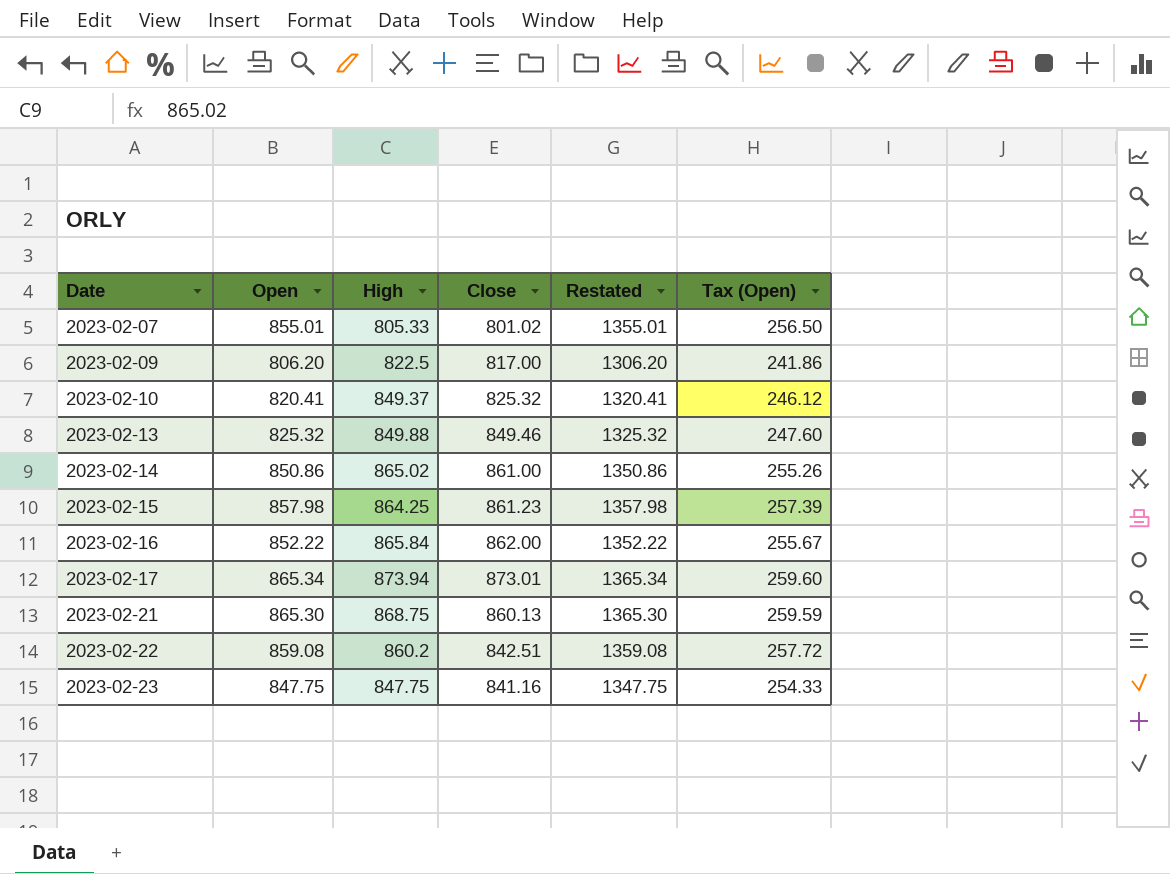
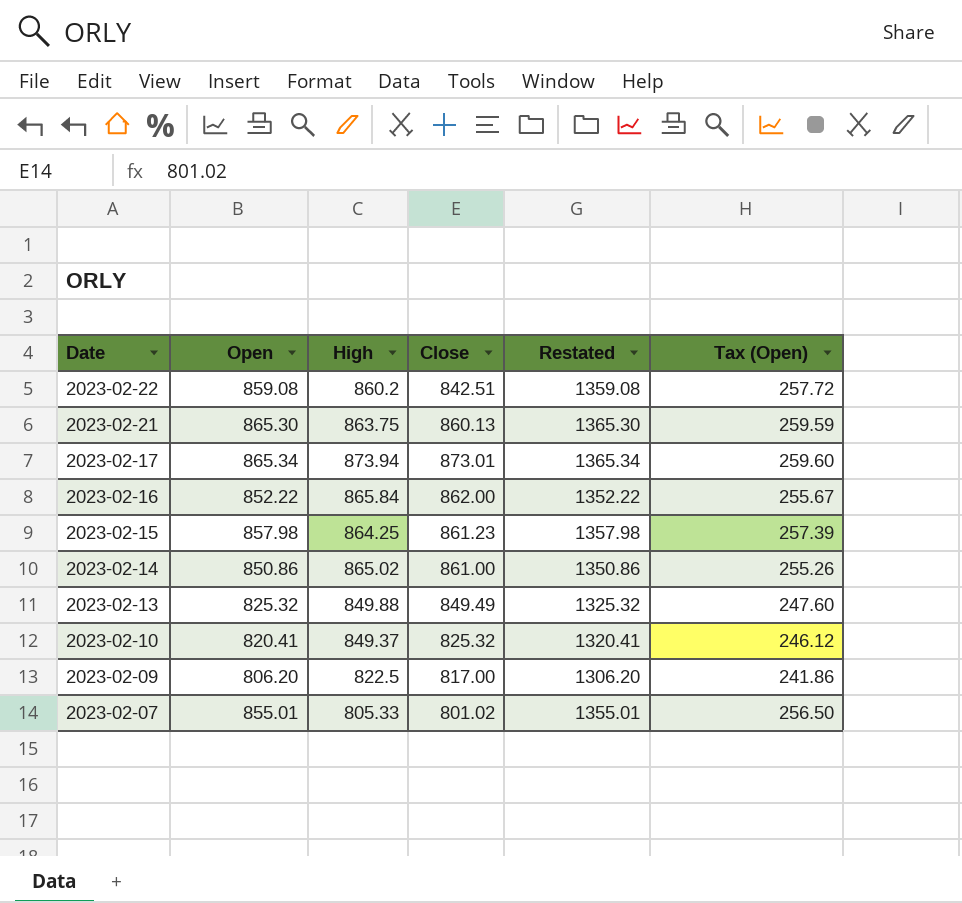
row order: Date ascending -> Date descending
row 2023-02-23: 847.75 | 847.75 | 841.16 | 1347.75 | 254.33 -> none
2023-02-21 | High: 868.75 -> 863.75
2023-02-13 | Close: 849.46 -> 849.49

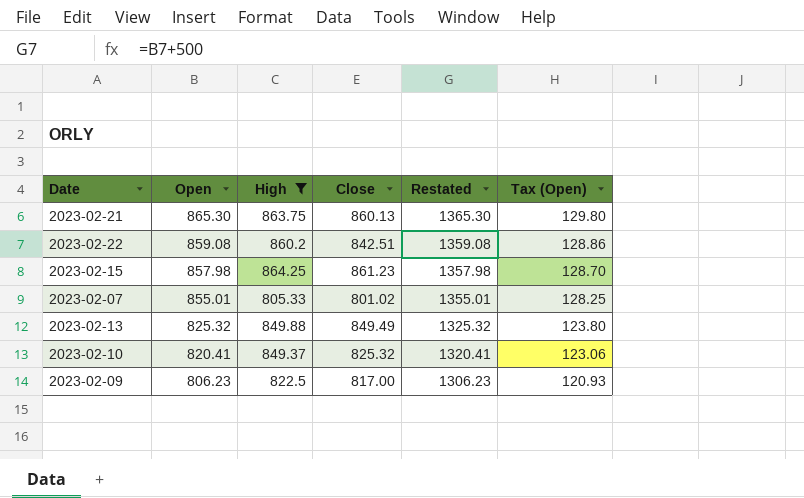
filter: none -> High <= 864.25
row order: Date descending -> Open descending
column Tax (Open) | formula: [Open] * 0.3 -> [Open] * 0.15
2023-02-09 | Open: 806.20 -> 806.23
2023-02-09 | Restated: 1306.20 -> 1306.23

